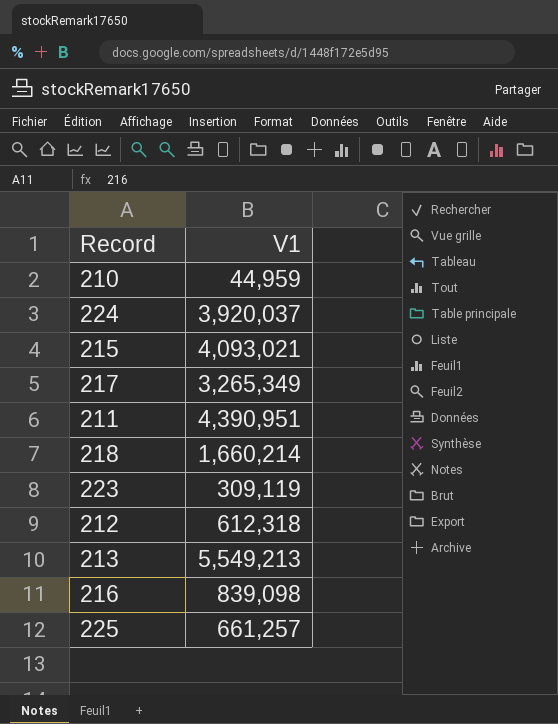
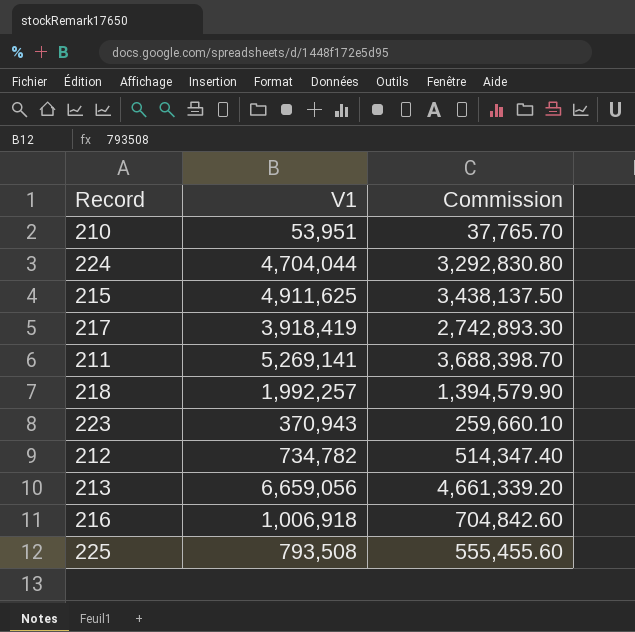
column Commission | formula: none -> [V1] * 0.7
210 | V1: 44,959 -> 53,951
224 | V1: 3,920,037 -> 4,704,044
215 | V1: 4,093,021 -> 4,911,625
217 | V1: 3,265,349 -> 3,918,419
211 | V1: 4,390,951 -> 5,269,141
218 | V1: 1,660,214 -> 1,992,257
223 | V1: 309,119 -> 370,943
212 | V1: 612,318 -> 734,782
213 | V1: 5,549,213 -> 6,659,056
216 | V1: 839,098 -> 1,006,918
225 | V1: 661,257 -> 793,508

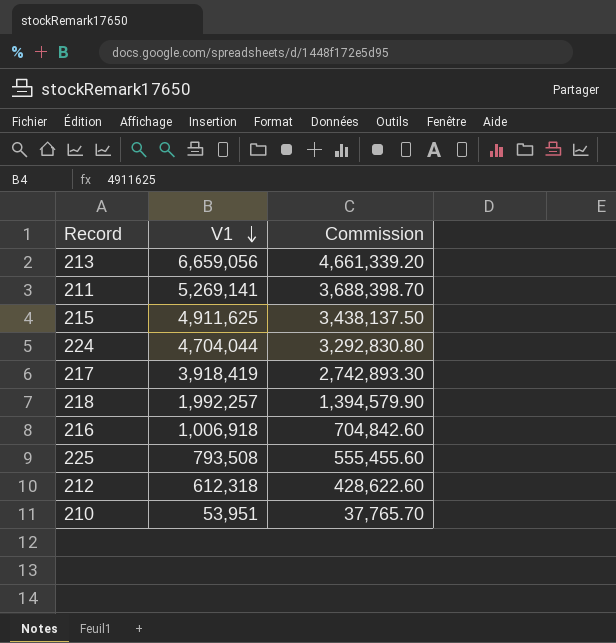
row order: none -> V1 descending
row 223: 370,943 | 259,660.10 -> none
212 | V1: 734,782 -> 612,318
212 | Commission: 514,347.40 -> 428,622.60

